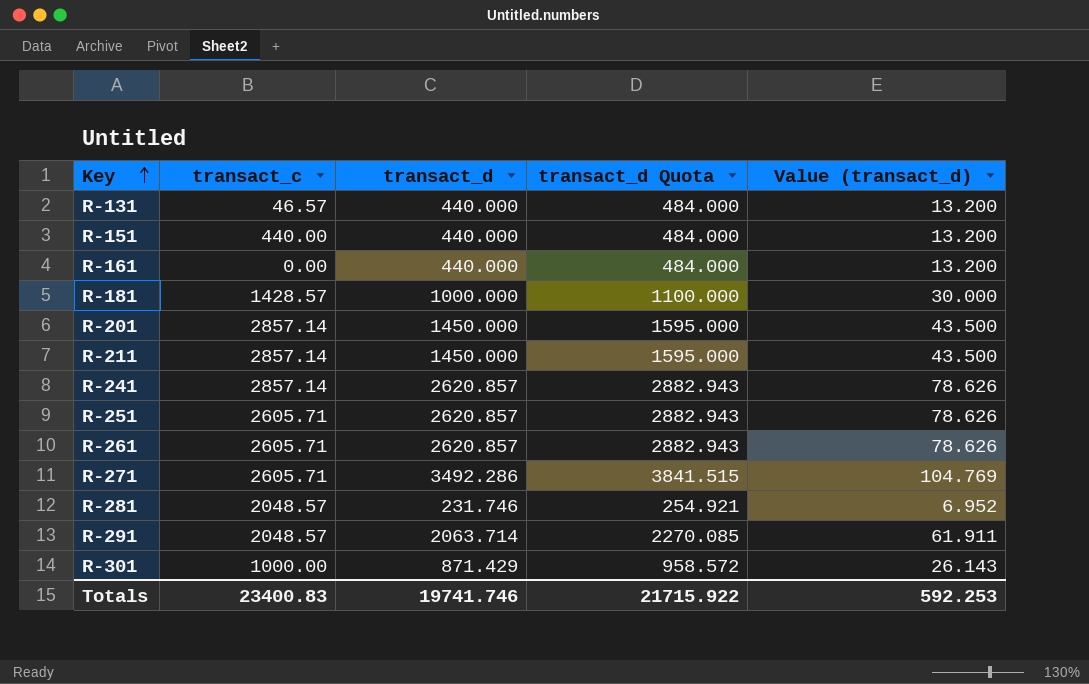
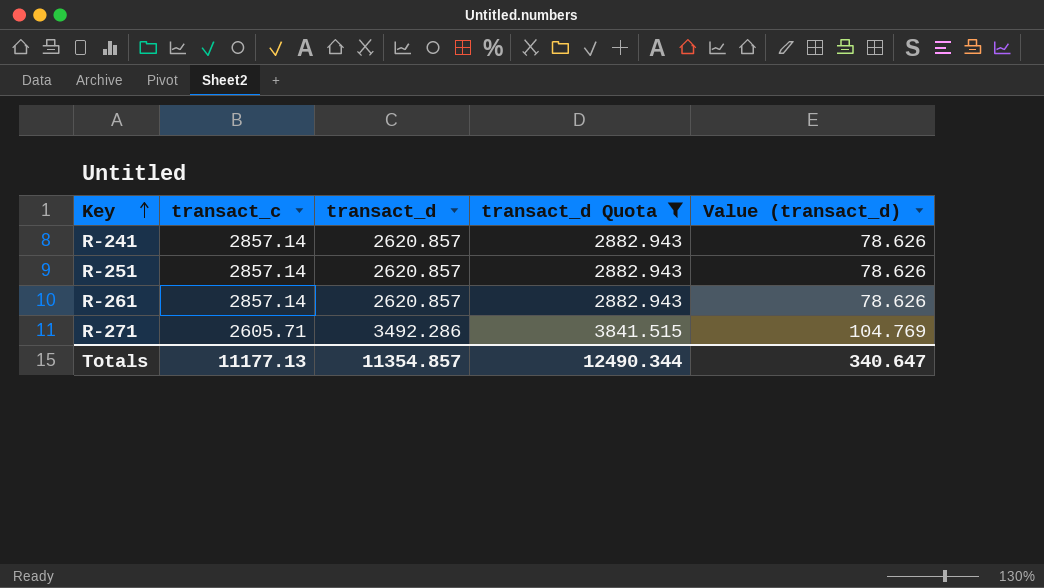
filter: none -> transact_d Quota >= 2882.943
R-251 | transact_c: 2605.71 -> 2857.14
R-261 | transact_c: 2605.71 -> 2857.14
Totals | transact_c: 23400.83 -> 11177.13
Totals | transact_d: 19741.746 -> 11354.857
Totals | transact_d Quota: 21715.922 -> 12490.344
Totals | Value (transact_d): 592.253 -> 340.647

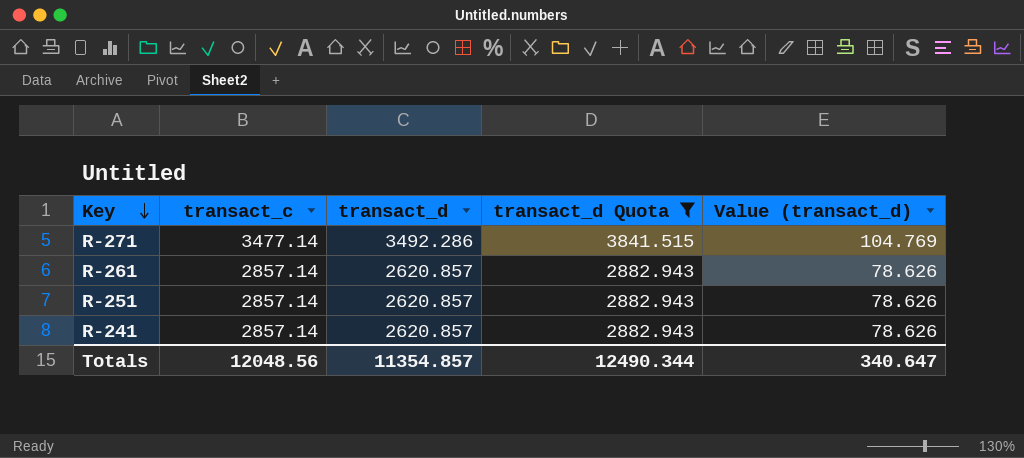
row order: Key ascending -> Key descending
R-271 | transact_c: 2605.71 -> 3477.14
Totals | transact_c: 11177.13 -> 12048.56

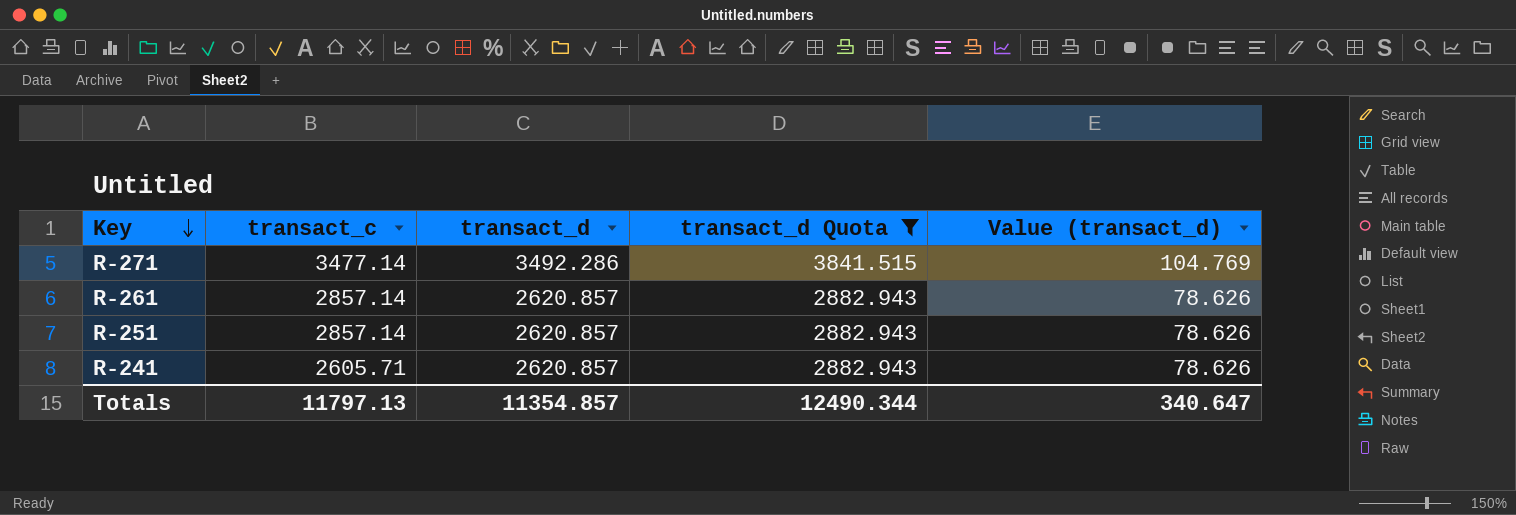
R-241 | transact_c: 2857.14 -> 2605.71
Totals | transact_c: 12048.56 -> 11797.13

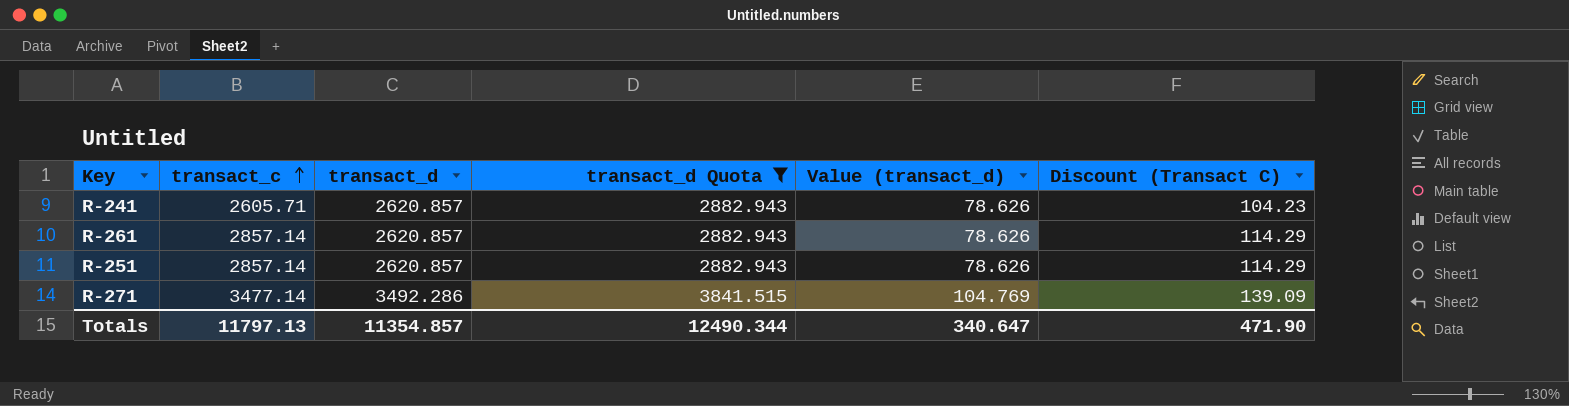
row order: Key descending -> transact_c ascending
column Discount (Transact C) | formula: none -> [transact_c] * 0.04

